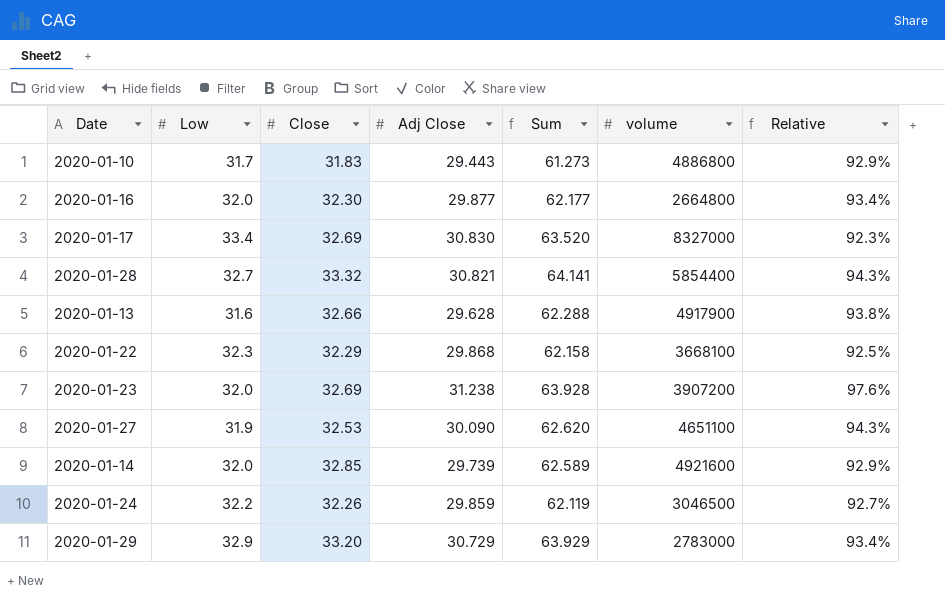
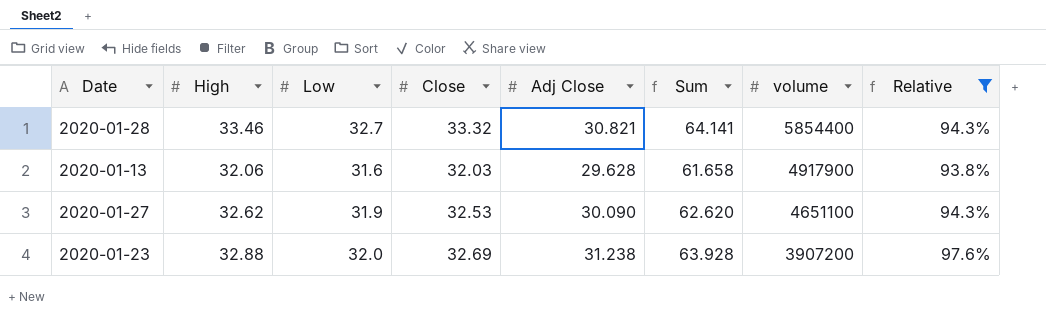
filter: none -> Relative >= 93.8%
row order: none -> volume descending
column High | position: none -> 2
2020-01-13 | Close: 32.66 -> 32.03
2020-01-13 | Sum: 62.288 -> 61.658

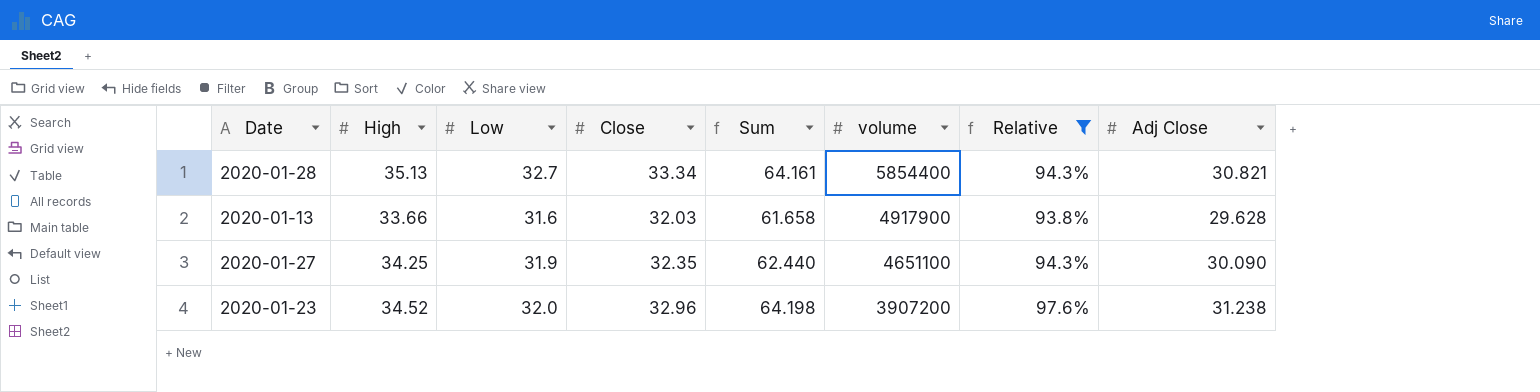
column Adj Close | position: 5 -> 8
2020-01-28 | High: 33.46 -> 35.13
2020-01-28 | Close: 33.32 -> 33.34
2020-01-28 | Sum: 64.141 -> 64.161
2020-01-13 | High: 32.06 -> 33.66
2020-01-27 | High: 32.62 -> 34.25
2020-01-27 | Close: 32.53 -> 32.35
2020-01-27 | Sum: 62.620 -> 62.440
2020-01-23 | High: 32.88 -> 34.52
2020-01-23 | Close: 32.69 -> 32.96
2020-01-23 | Sum: 63.928 -> 64.198

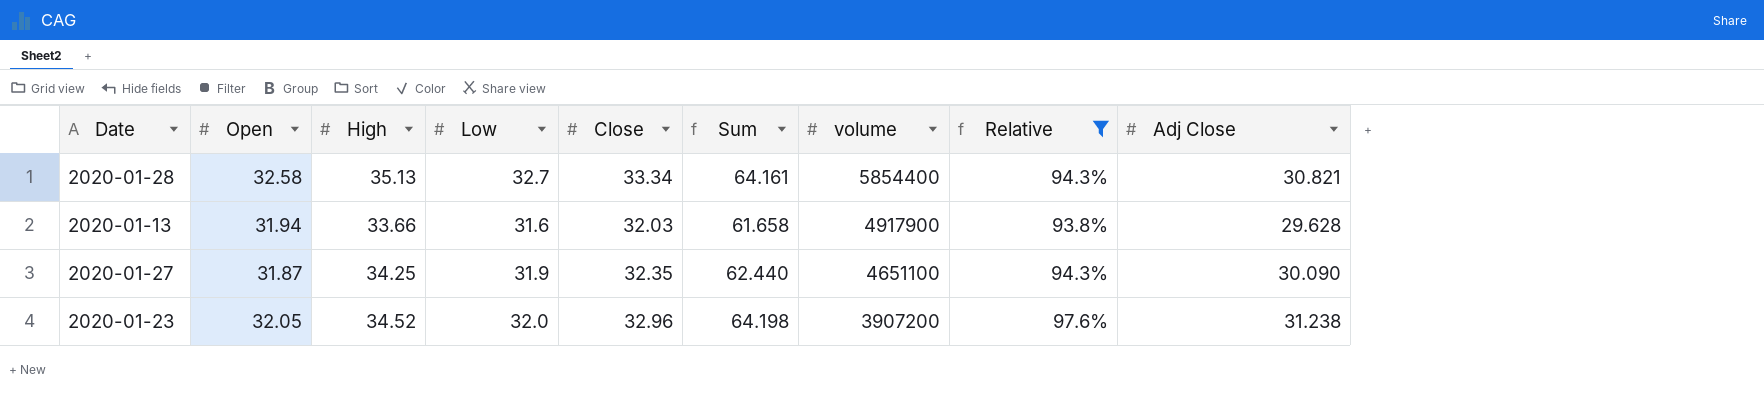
column Open | position: none -> 2

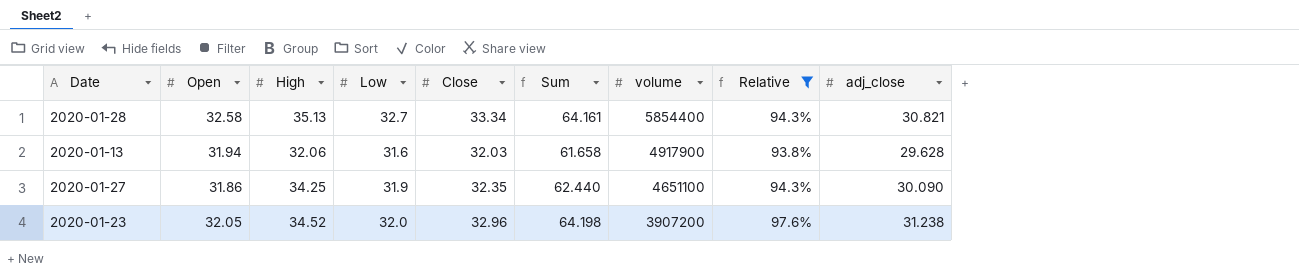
column name: Adj Close -> adj_close
2020-01-13 | High: 33.66 -> 32.06
2020-01-27 | Open: 31.87 -> 31.86

